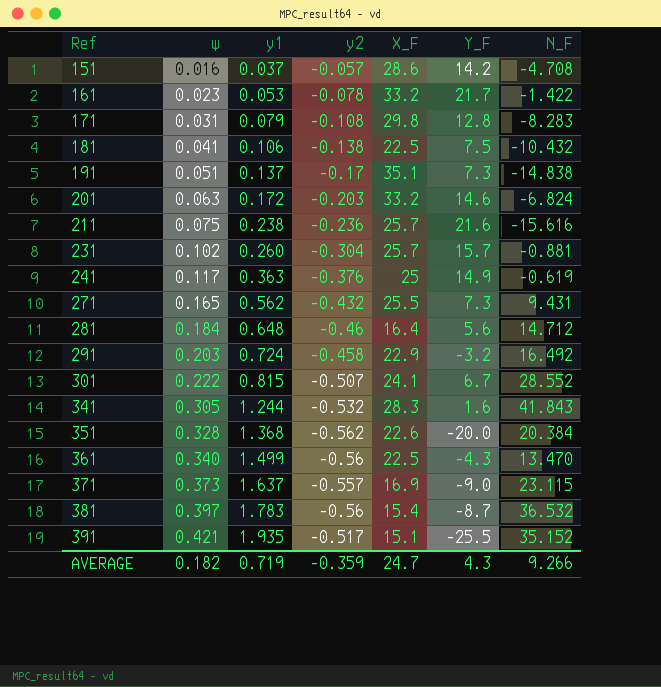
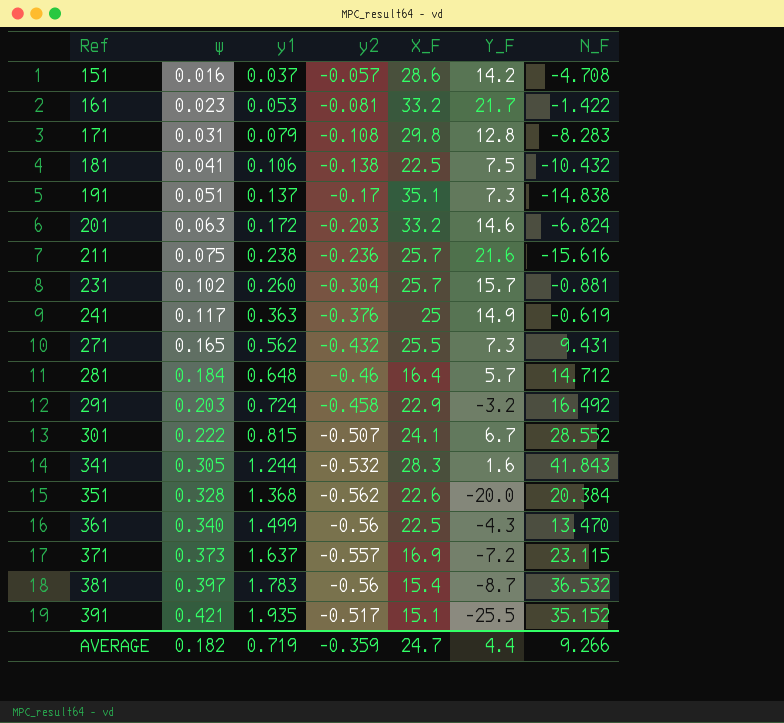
161 | y2: -0.078 -> -0.081
281 | Y_F: 5.6 -> 5.7
371 | Y_F: -9.0 -> -7.2
AVERAGE | Y_F: 4.3 -> 4.4

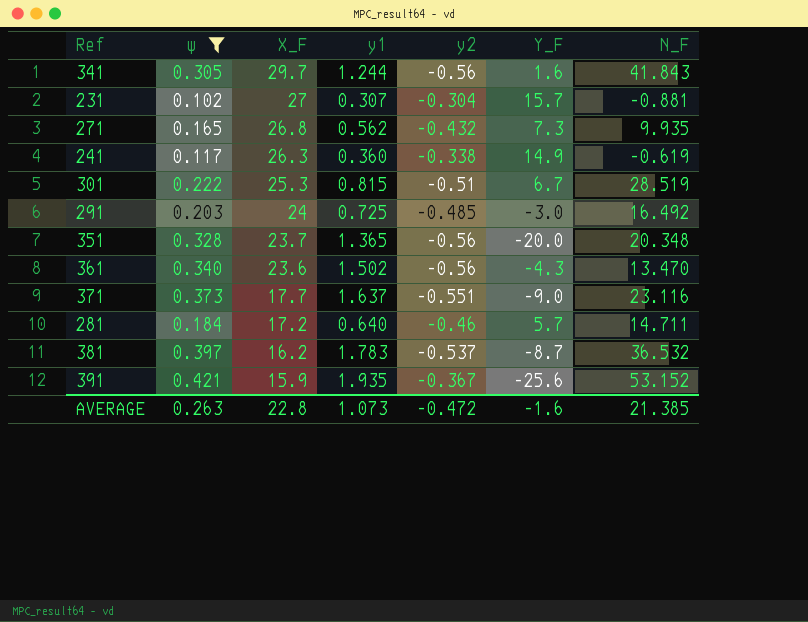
filter: none -> ψ >= 0.102
row order: Ref ascending -> X_F descending
column X_F | position: 5 -> 3
341 | X_F: 28.3 -> 29.7
341 | y2: -0.532 -> -0.56
231 | X_F: 25.7 -> 27
231 | y1: 0.260 -> 0.307
271 | X_F: 25.5 -> 26.8
271 | N_F: 9.431 -> 9.935
241 | X_F: 25 -> 26.3
241 | y1: 0.363 -> 0.360
241 | y2: -0.376 -> -0.338
301 | X_F: 24.1 -> 25.3
301 | y2: -0.507 -> -0.51
301 | N_F: 28.552 -> 28.519
291 | X_F: 22.9 -> 24
291 | y1: 0.724 -> 0.725
291 | y2: -0.458 -> -0.485
291 | Y_F: -3.2 -> -3.0
351 | X_F: 22.6 -> 23.7
351 | y1: 1.368 -> 1.365
351 | y2: -0.562 -> -0.56
351 | N_F: 20.384 -> 20.348
361 | X_F: 22.5 -> 23.6
361 | y1: 1.499 -> 1.502
371 | X_F: 16.9 -> 17.7
371 | y2: -0.557 -> -0.551
371 | Y_F: -7.2 -> -9.0
371 | N_F: 23.115 -> 23.116
281 | X_F: 16.4 -> 17.2
281 | y1: 0.648 -> 0.640
281 | N_F: 14.712 -> 14.711
381 | X_F: 15.4 -> 16.2
381 | y2: -0.56 -> -0.537
391 | X_F: 15.1 -> 15.9
391 | y2: -0.517 -> -0.367
391 | Y_F: -25.5 -> -25.6
391 | N_F: 35.152 -> 53.152
AVERAGE | ψ: 0.182 -> 0.263
AVERAGE | X_F: 24.7 -> 22.8
AVERAGE | y1: 0.719 -> 1.073
AVERAGE | y2: -0.359 -> -0.472
AVERAGE | Y_F: 4.4 -> -1.6
AVERAGE | N_F: 9.266 -> 21.385

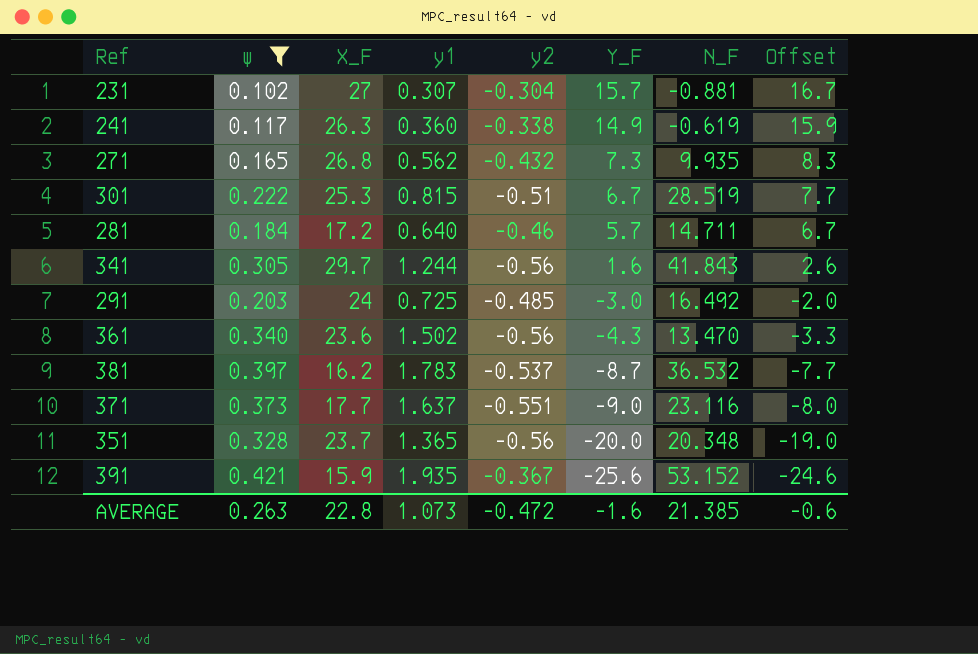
row order: X_F descending -> Y_F descending
column Offset | formula: none -> [Y_F] + 1

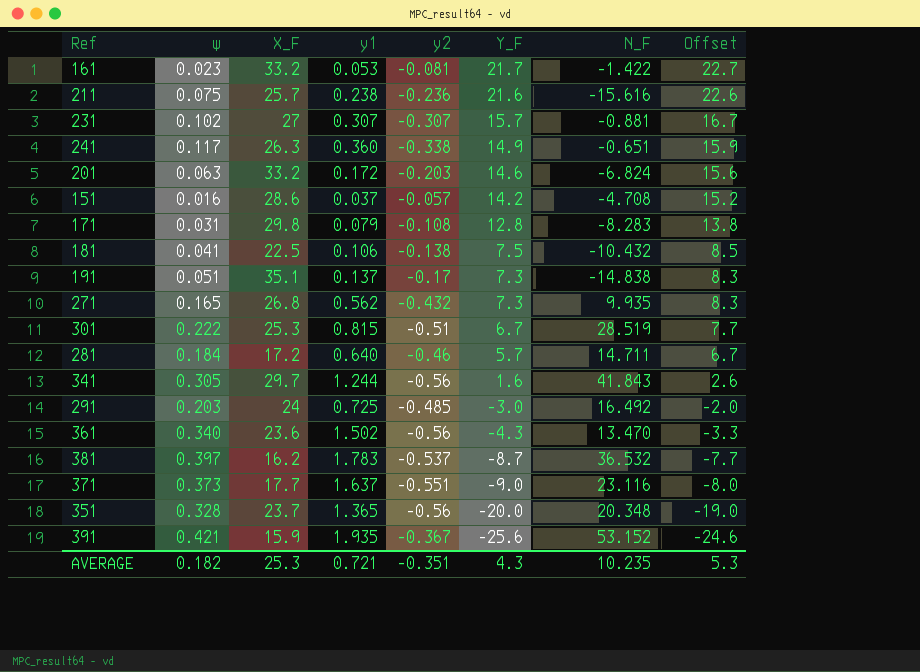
filter: ψ >= 0.102 -> none
231 | y2: -0.304 -> -0.307
241 | N_F: -0.619 -> -0.651
AVERAGE | ψ: 0.263 -> 0.182
AVERAGE | X_F: 22.8 -> 25.3
AVERAGE | y1: 1.073 -> 0.721
AVERAGE | y2: -0.472 -> -0.351
AVERAGE | Y_F: -1.6 -> 4.3
AVERAGE | N_F: 21.385 -> 10.235
AVERAGE | Offset: -0.6 -> 5.3

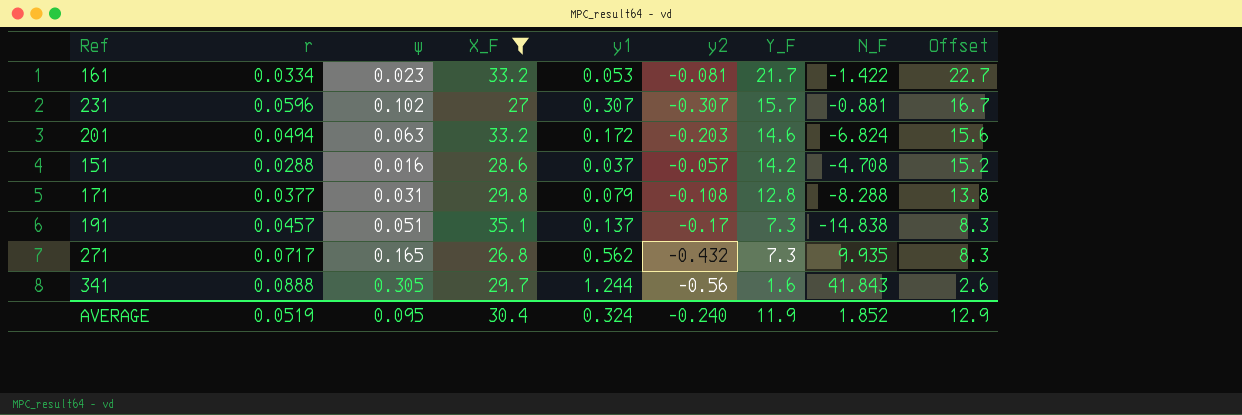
filter: none -> X_F >= 26.8
column r | position: none -> 2
171 | N_F: -8.283 -> -8.288
AVERAGE | ψ: 0.182 -> 0.095
AVERAGE | X_F: 25.3 -> 30.4
AVERAGE | y1: 0.721 -> 0.324
AVERAGE | y2: -0.351 -> -0.240
AVERAGE | Y_F: 4.3 -> 11.9
AVERAGE | N_F: 10.235 -> 1.852
AVERAGE | Offset: 5.3 -> 12.9

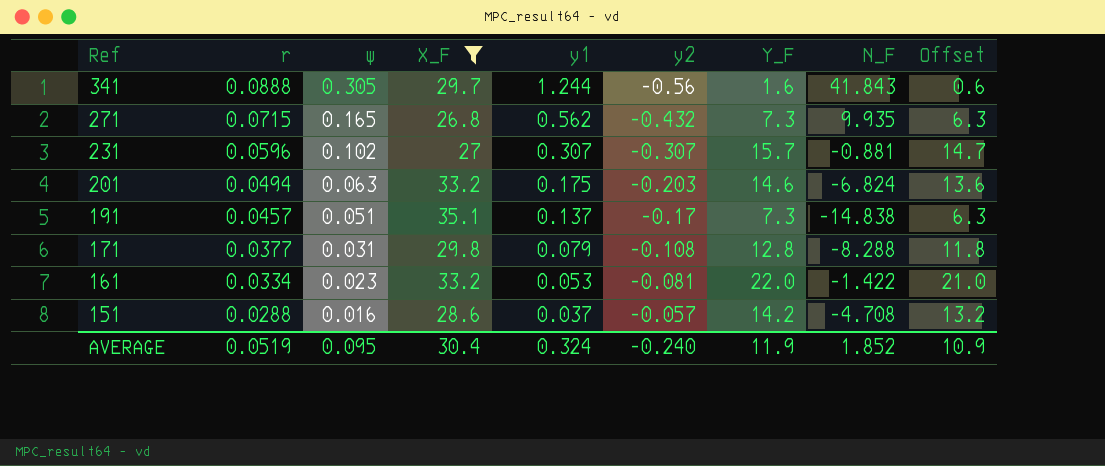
row order: Y_F descending -> Ref descending
column Offset | formula: [Y_F] + 1 -> [Y_F] - 1
271 | r: 0.0717 -> 0.0715
201 | y1: 0.172 -> 0.175
161 | Y_F: 21.7 -> 22.0
AVERAGE | Offset: 12.9 -> 10.9

